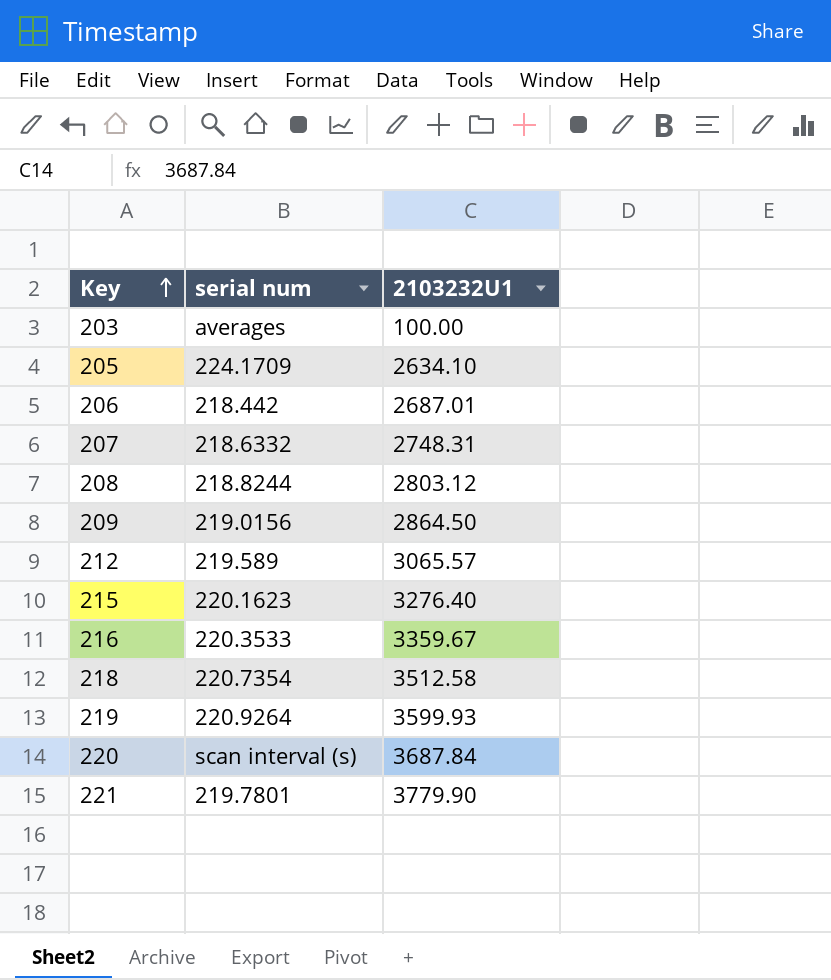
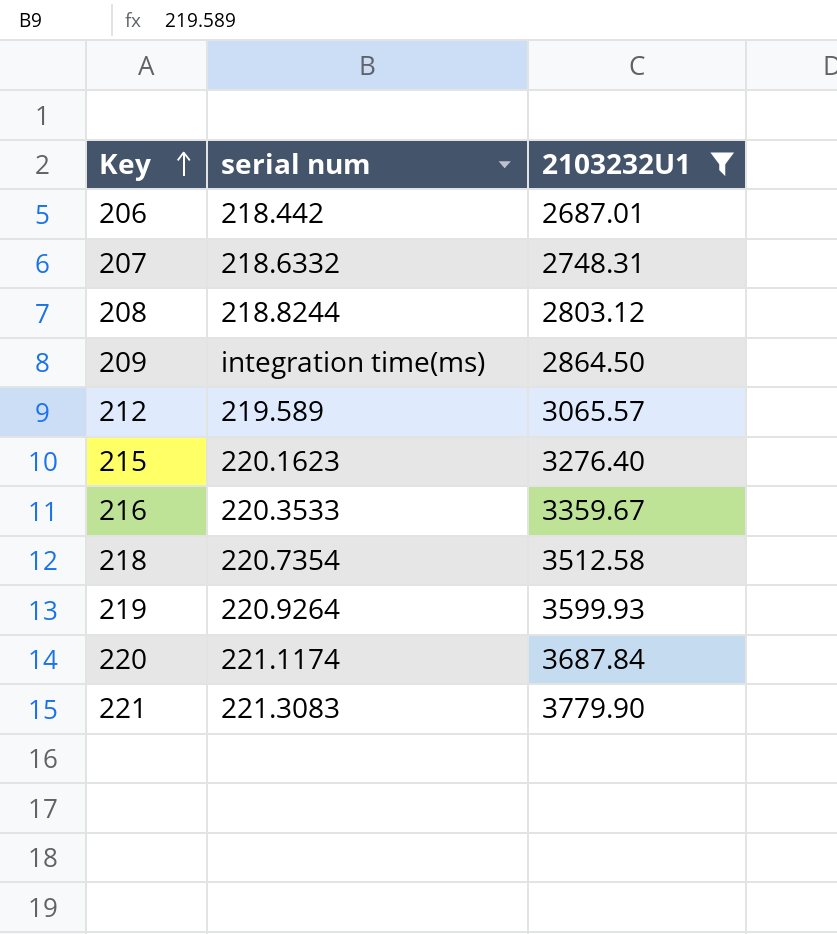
filter: none -> 2103232U1 >= 2687.01
209 | serial num: 219.0156 -> integration time(ms)
220 | serial num: scan interval (s) -> 221.1174
221 | serial num: 219.7801 -> 221.3083

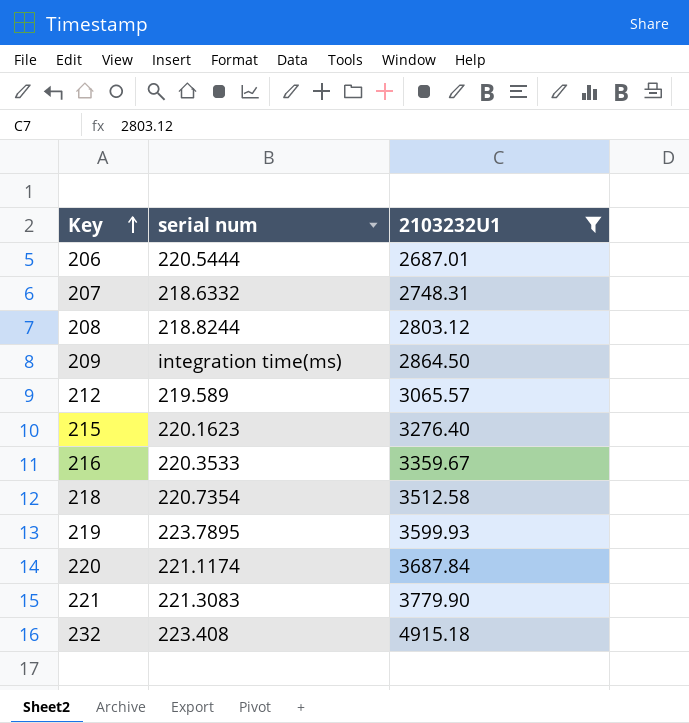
206 | serial num: 218.442 -> 220.5444
219 | serial num: 220.9264 -> 223.7895
row 232: none -> 223.408 | 4915.18

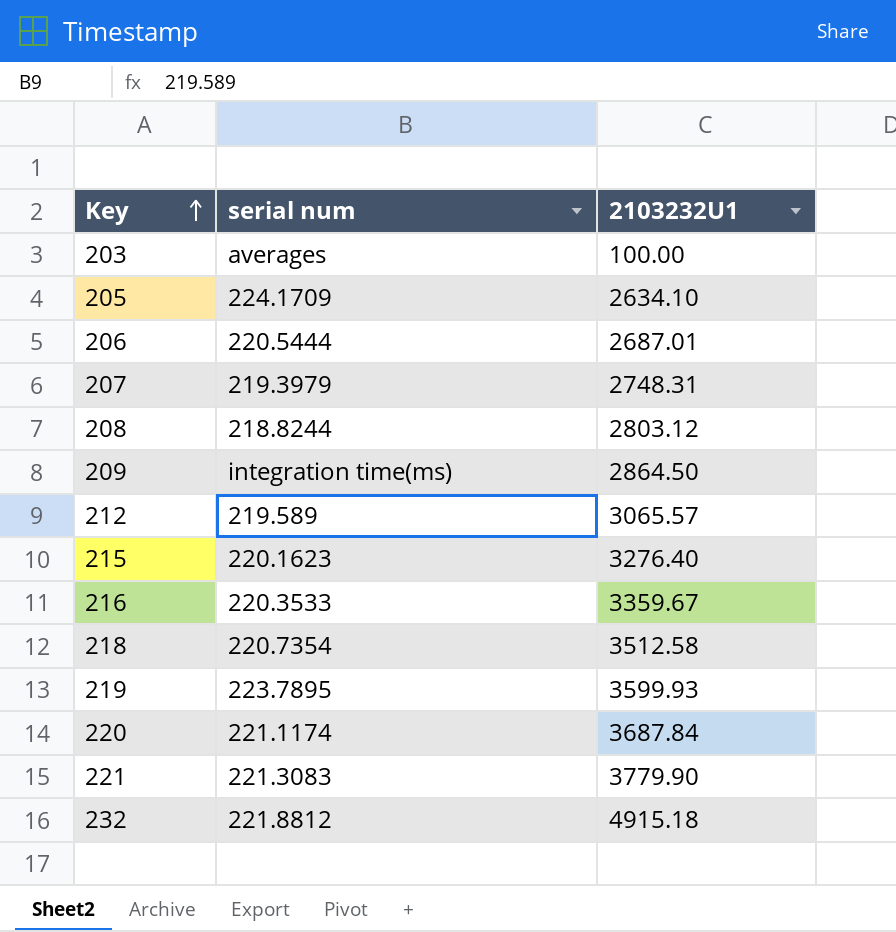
filter: 2103232U1 >= 2687.01 -> none
207 | serial num: 218.6332 -> 219.3979
232 | serial num: 223.408 -> 221.8812

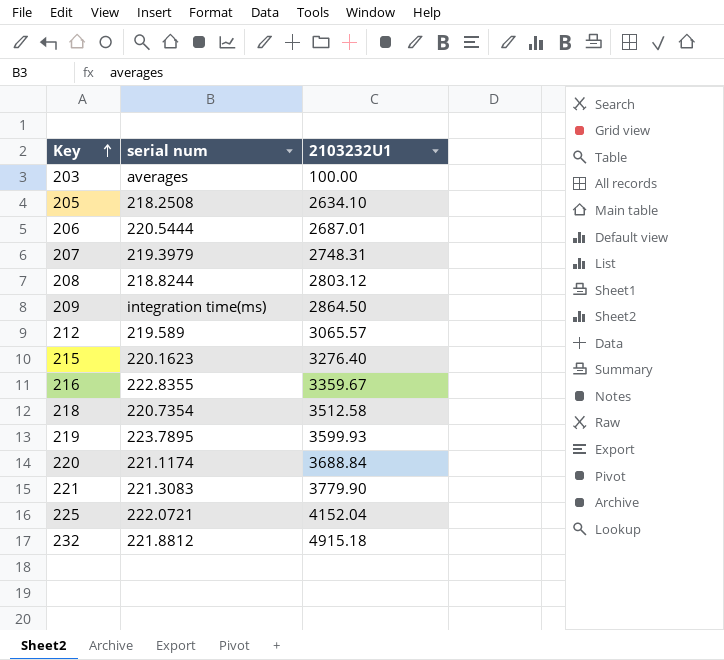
205 | serial num: 224.1709 -> 218.2508
216 | serial num: 220.3533 -> 222.8355
220 | 2103232U1: 3687.84 -> 3688.84
row 225: none -> 222.0721 | 4152.04

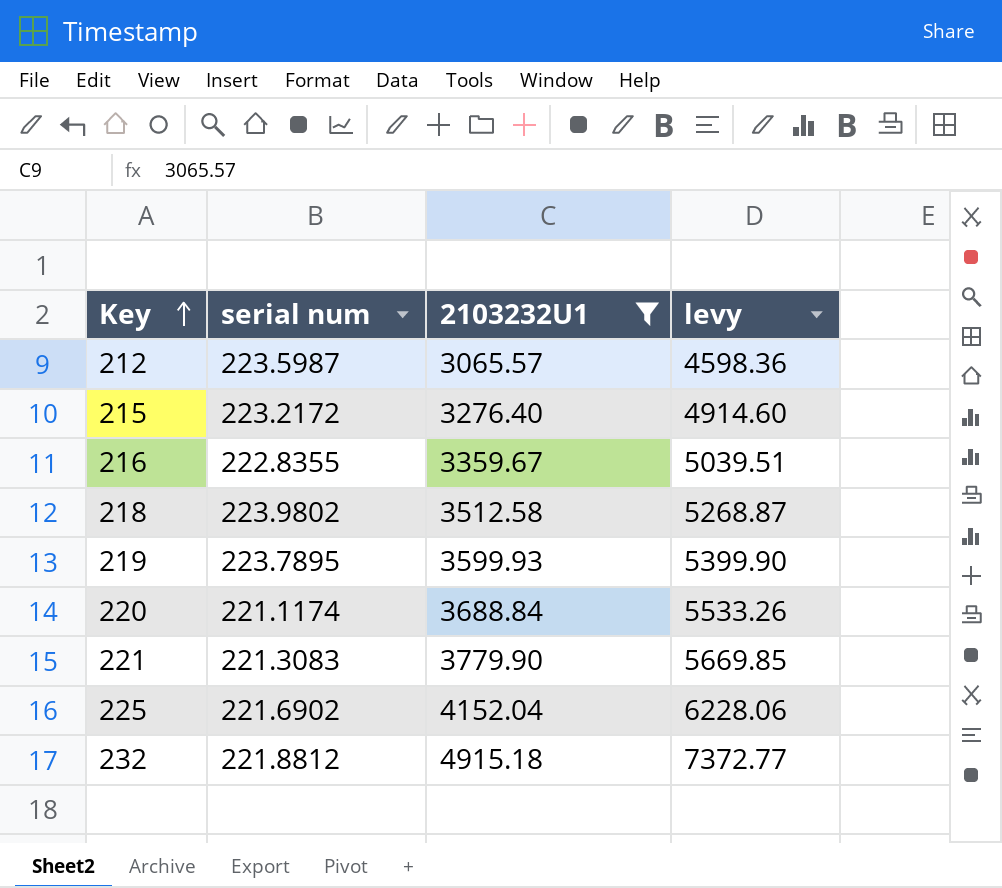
filter: none -> 2103232U1 >= 3065.57
column levy | formula: none -> [2103232U1] * 1.5
212 | serial num: 219.589 -> 223.5987
215 | serial num: 220.1623 -> 223.2172
218 | serial num: 220.7354 -> 223.9802
225 | serial num: 222.0721 -> 221.6902

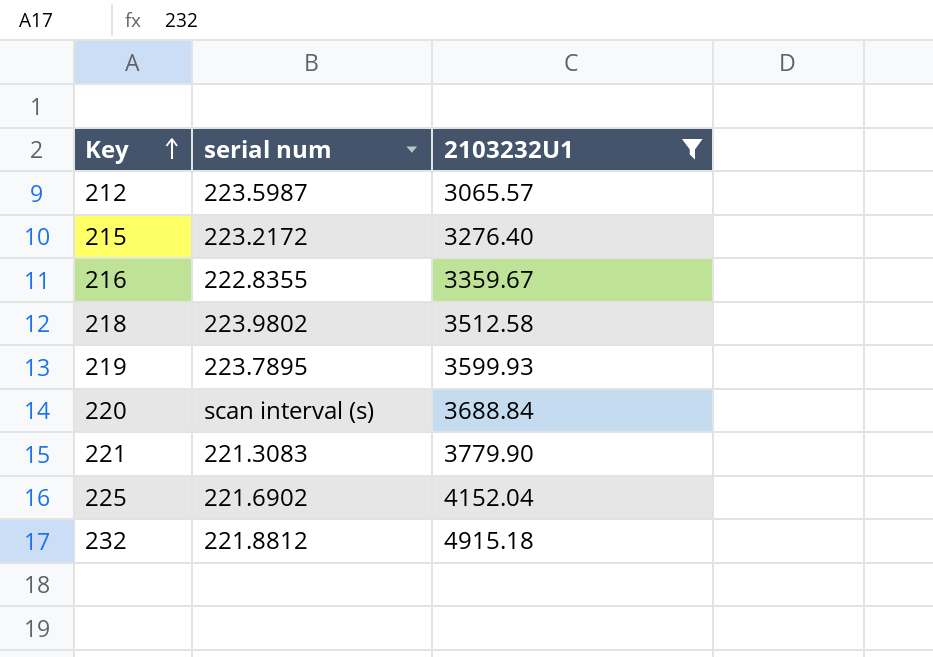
column levy | formula: [2103232U1] * 1.5 -> none
220 | serial num: 221.1174 -> scan interval (s)

